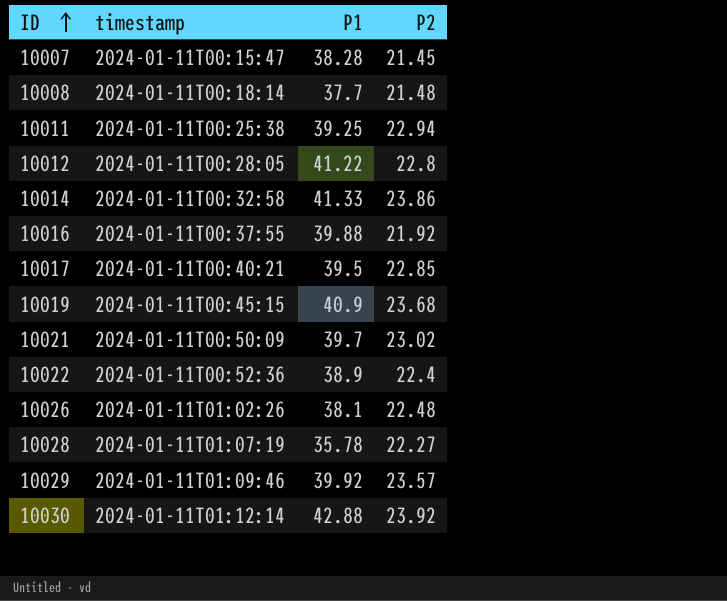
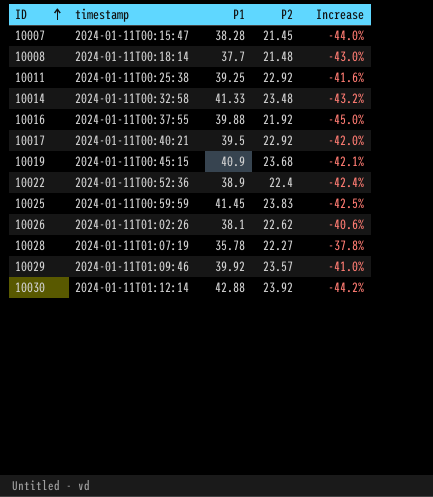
column Increase | formula: none -> ([P2] - [P1]) / [P1]
row 10012: 2024-01-11T00:28:05 | 41.22 | 22.8 -> none
row 10021: 2024-01-11T00:50:09 | 39.7 | 23.02 -> none
10011 | P2: 22.94 -> 22.92
10014 | P2: 23.86 -> 23.48
10017 | P2: 22.85 -> 22.92
row 10025: none -> 2024-01-11T00:59:59 | 41.45 | 23.83 | -42.5%
10026 | P2: 22.48 -> 22.62

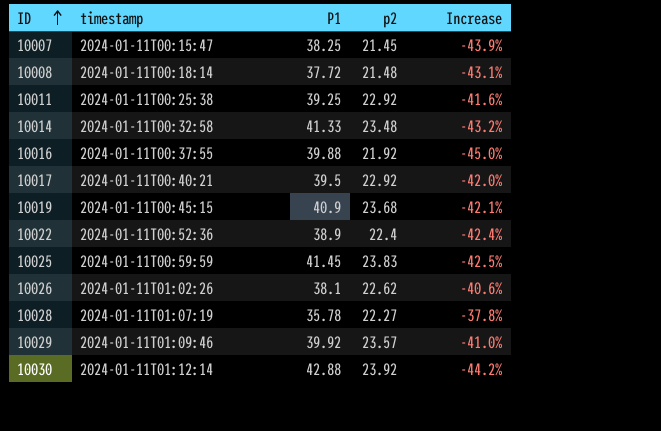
column name: P2 -> p2
10007 | P1: 38.28 -> 38.25
10007 | Increase: -44.0% -> -43.9%
10008 | P1: 37.7 -> 37.72
10008 | Increase: -43.0% -> -43.1%

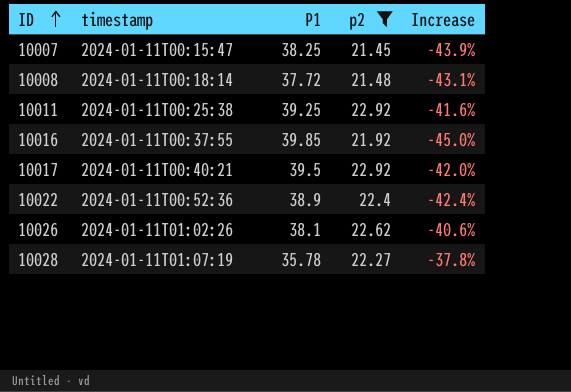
filter: none -> p2 <= 22.92
10016 | P1: 39.88 -> 39.85

